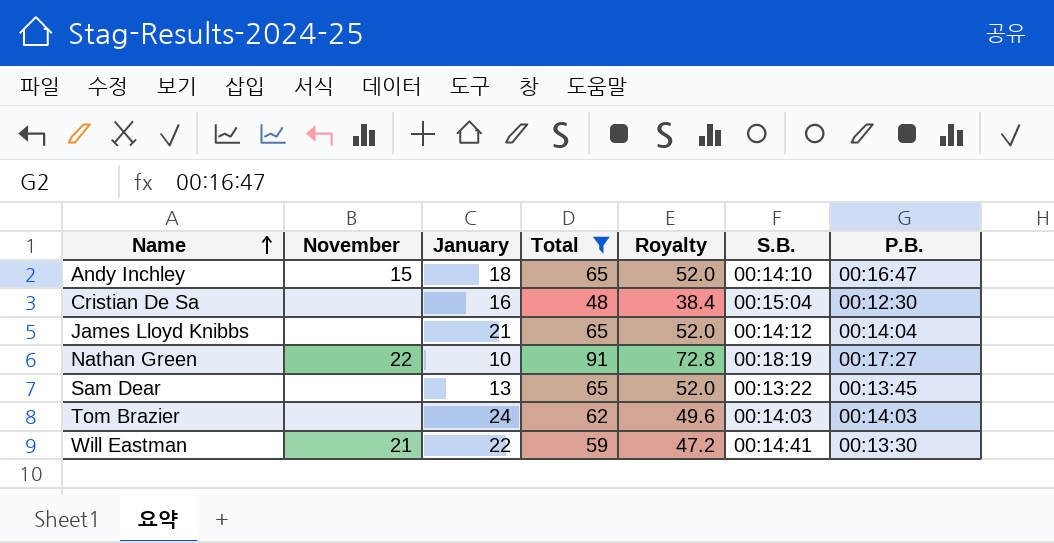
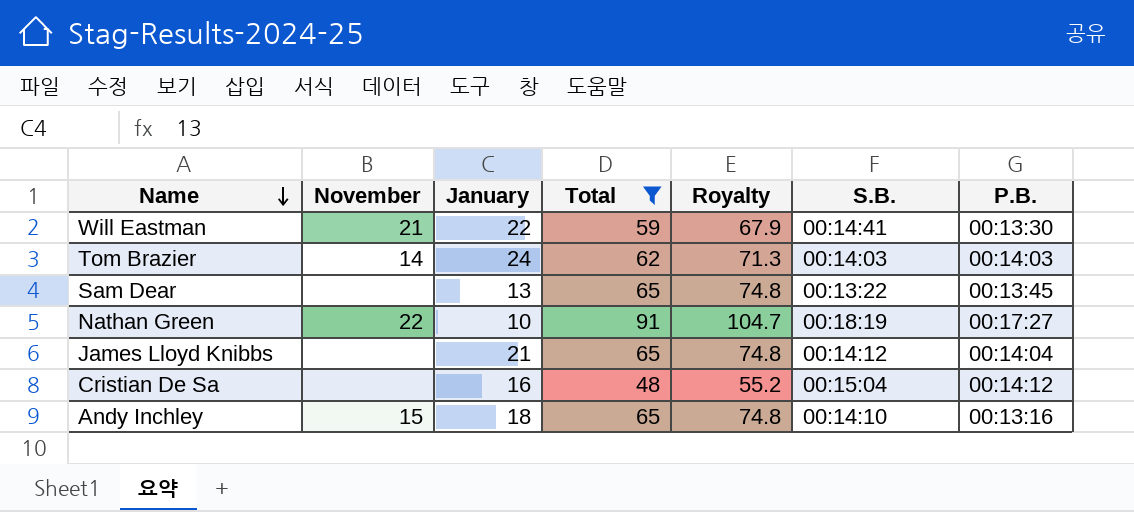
row order: Name ascending -> Name descending
column Royalty | formula: [Total] * 0.8 -> [Total] * 1.15
Tom Brazier | November: none -> 14
Cristian De Sa | P.B.: 00:12:30 -> 00:14:12
Andy Inchley | P.B.: 00:16:47 -> 00:13:16

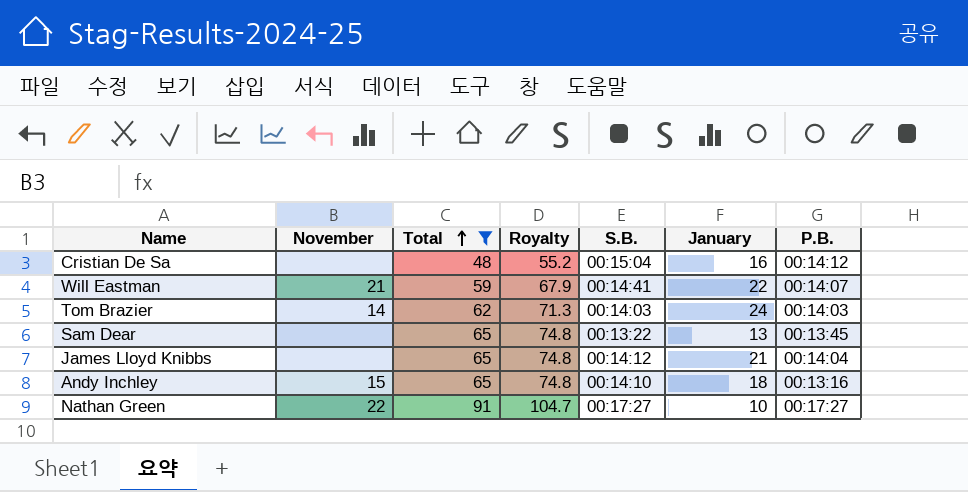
row order: Name descending -> Total ascending
column January | position: 3 -> 6
Will Eastman | P.B.: 00:13:30 -> 00:14:07
Nathan Green | S.B.: 00:18:19 -> 00:17:27

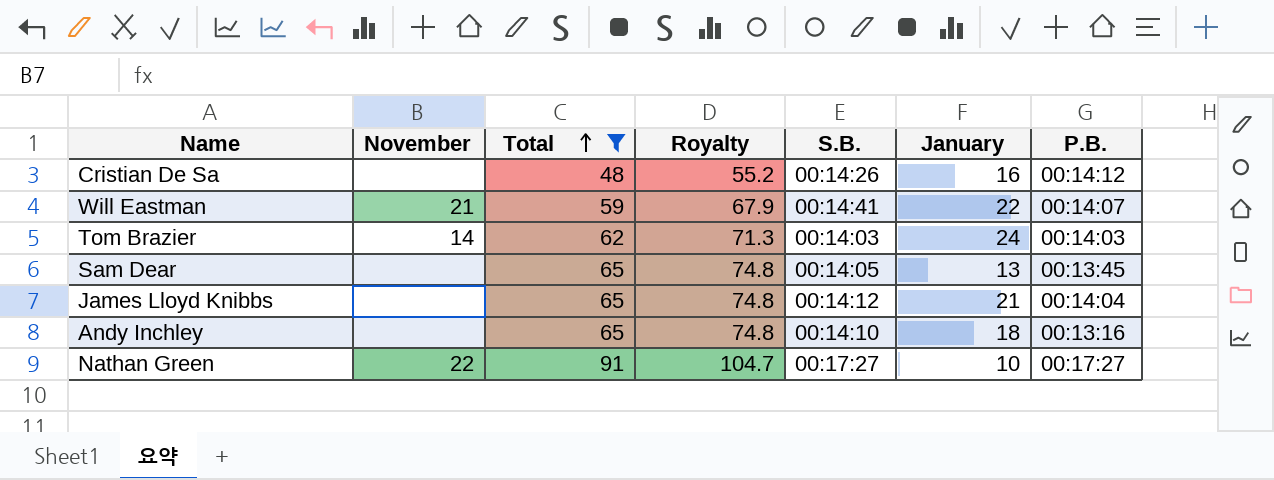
Cristian De Sa | S.B.: 00:15:04 -> 00:14:26
Sam Dear | S.B.: 00:13:22 -> 00:14:05
Andy Inchley | November: 15 -> none

